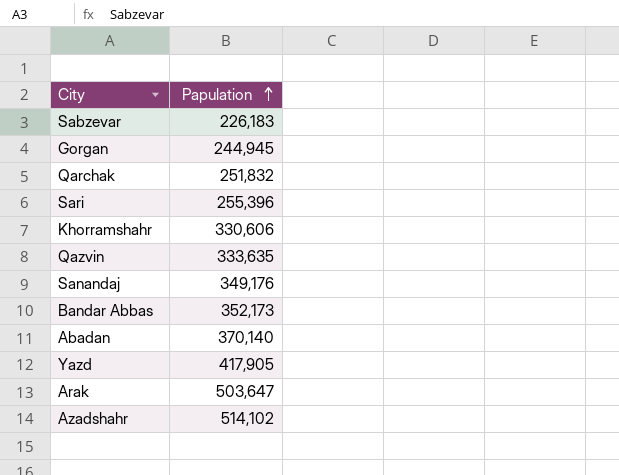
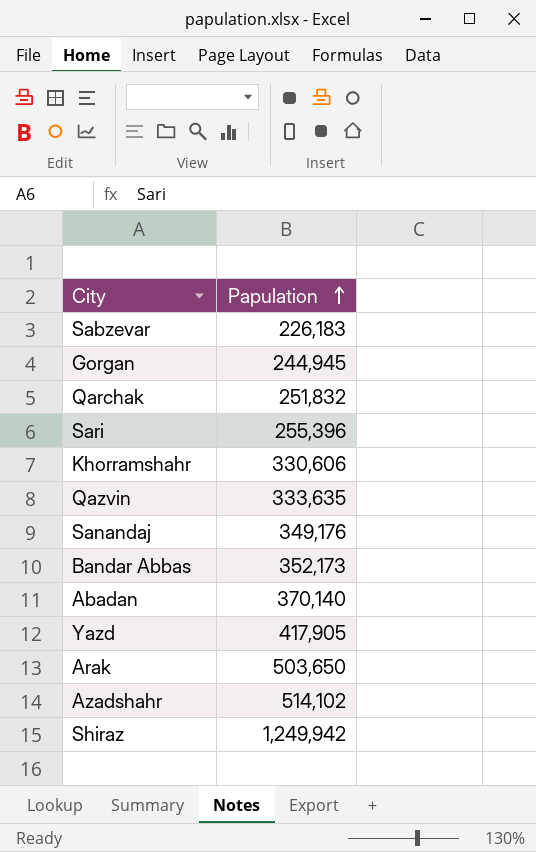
Arak | Papulation: 503,647 -> 503,650
row Shiraz: none -> 1,249,942

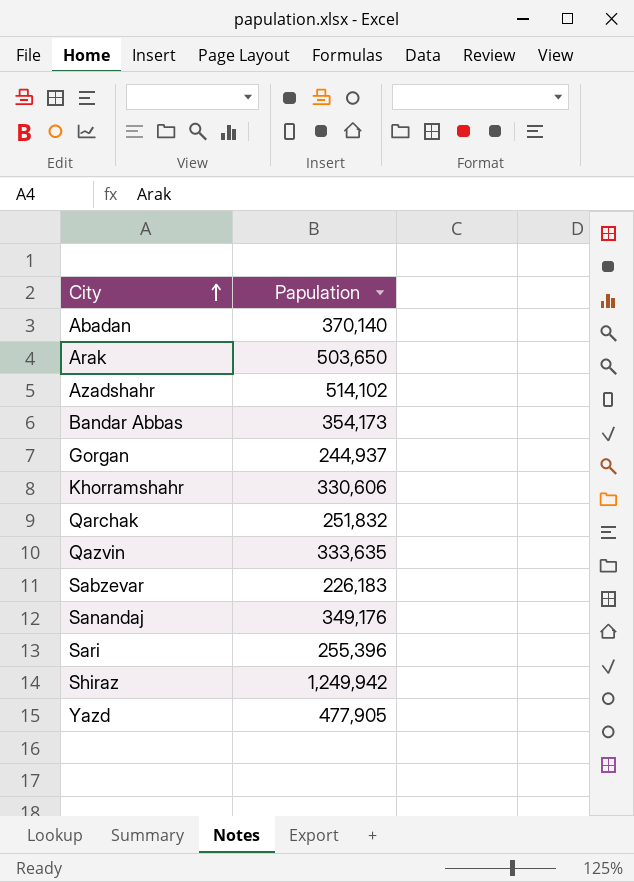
row order: Papulation ascending -> City ascending
Bandar Abbas | Papulation: 352,173 -> 354,173
Gorgan | Papulation: 244,945 -> 244,937
Yazd | Papulation: 417,905 -> 477,905

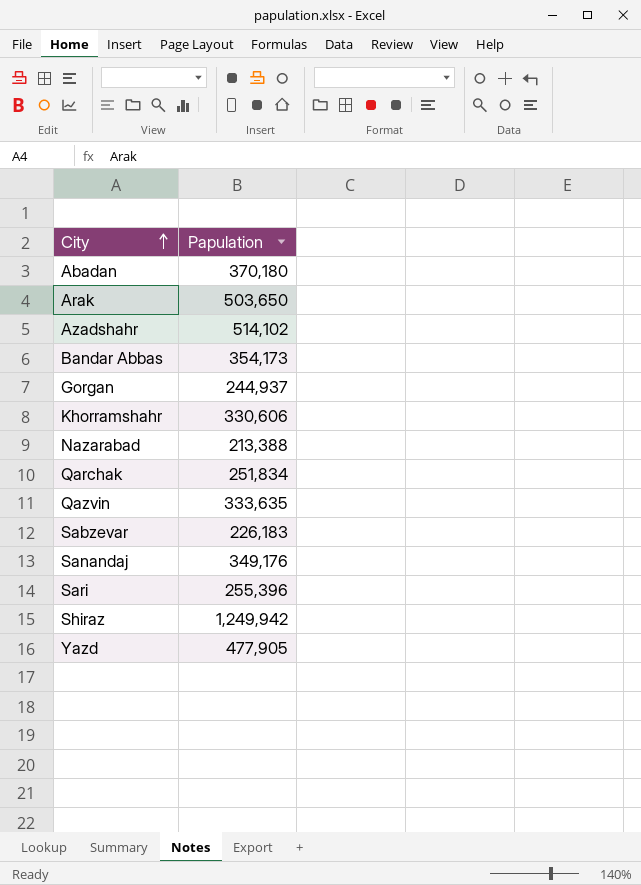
Abadan | Papulation: 370,140 -> 370,180
row Nazarabad: none -> 213,388
Qarchak | Papulation: 251,832 -> 251,834

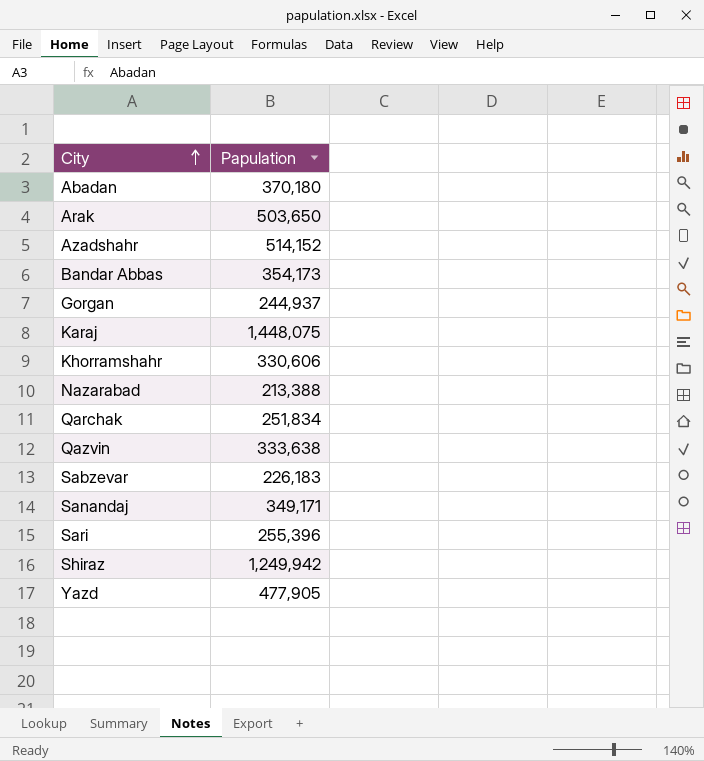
Azadshahr | Papulation: 514,102 -> 514,152
row Karaj: none -> 1,448,075
Qazvin | Papulation: 333,635 -> 333,638
Sanandaj | Papulation: 349,176 -> 349,171

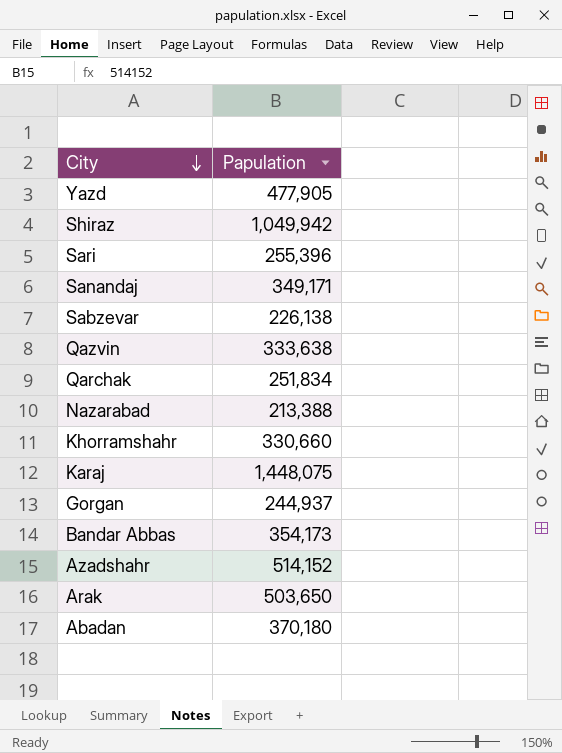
row order: City ascending -> City descending
Shiraz | Papulation: 1,249,942 -> 1,049,942
Sabzevar | Papulation: 226,183 -> 226,138
Khorramshahr | Papulation: 330,606 -> 330,660

